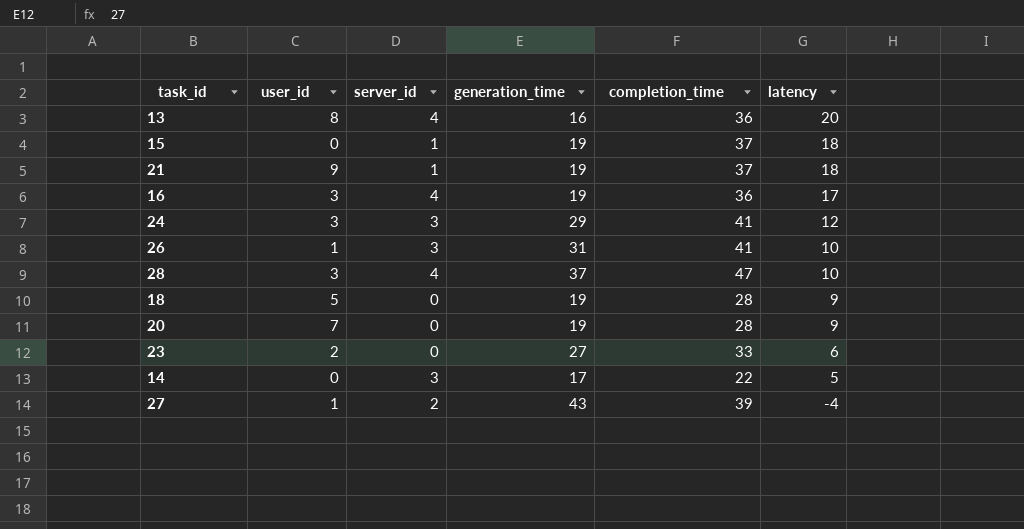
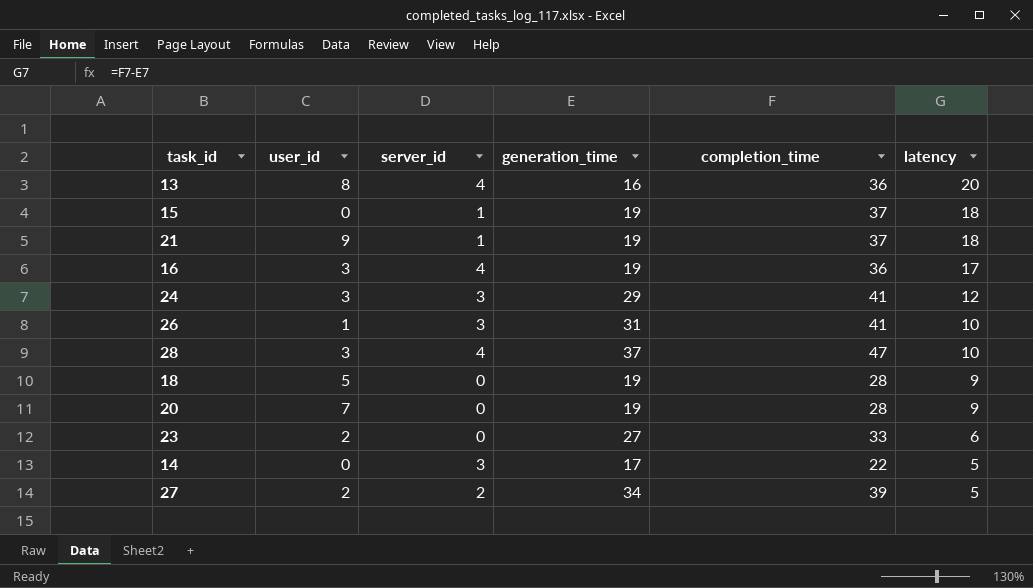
27 | user_id: 1 -> 2
27 | generation_time: 43 -> 34
27 | latency: -4 -> 5

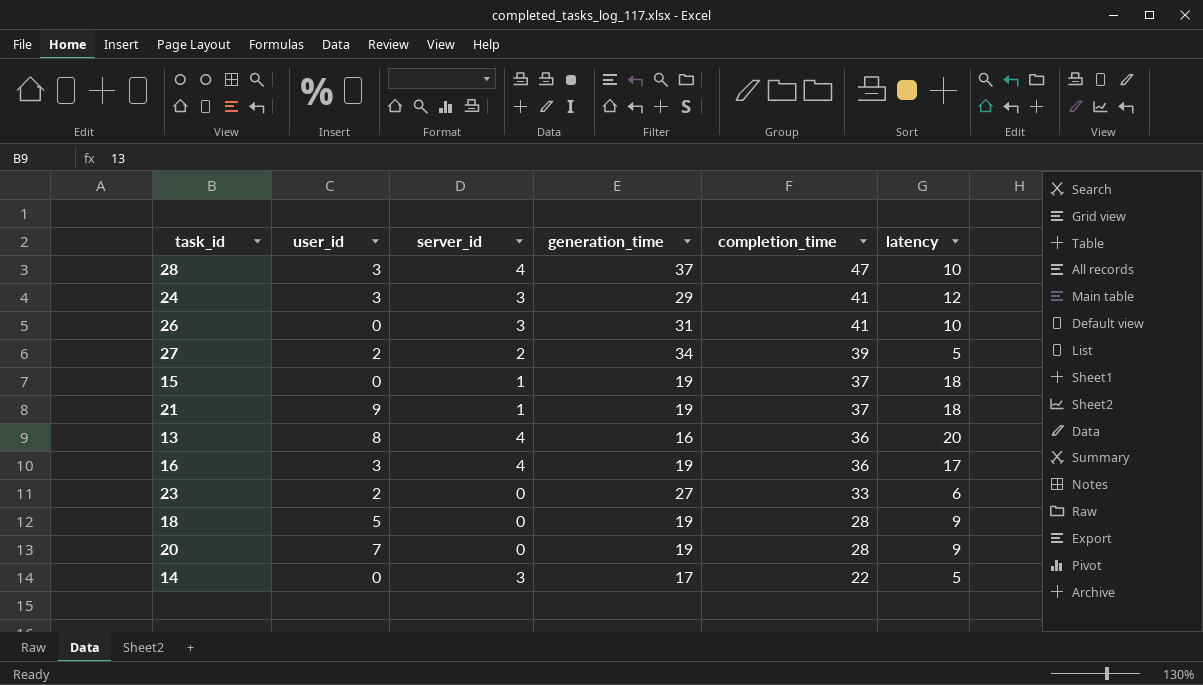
row order: latency descending -> completion_time descending
26 | user_id: 1 -> 0

